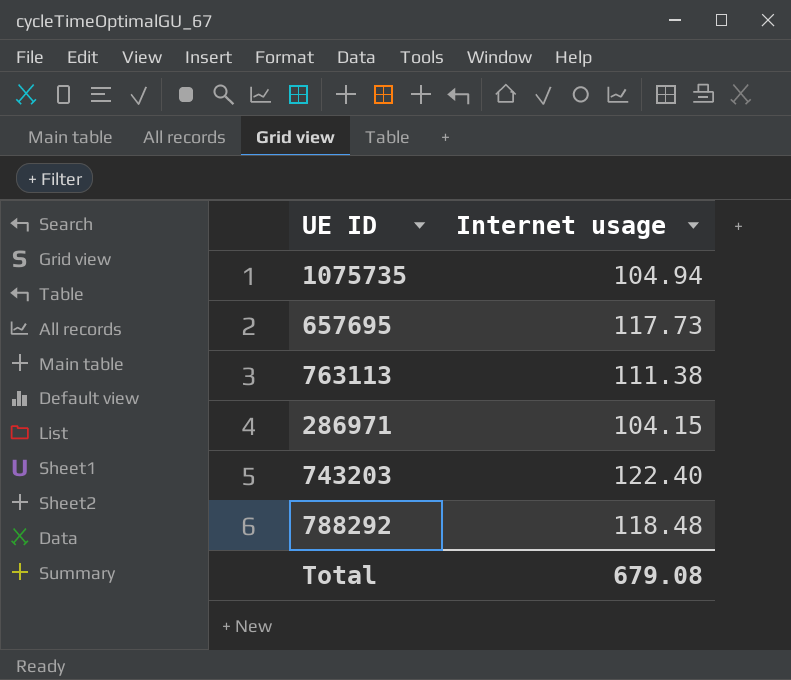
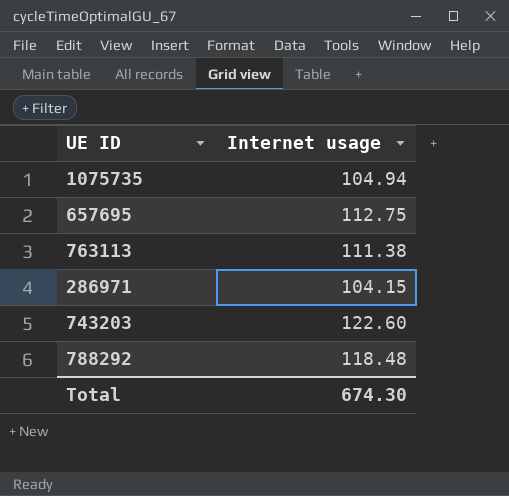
657695 | Internet usage: 117.73 -> 112.75
743203 | Internet usage: 122.40 -> 122.60
Total | Internet usage: 679.08 -> 674.30

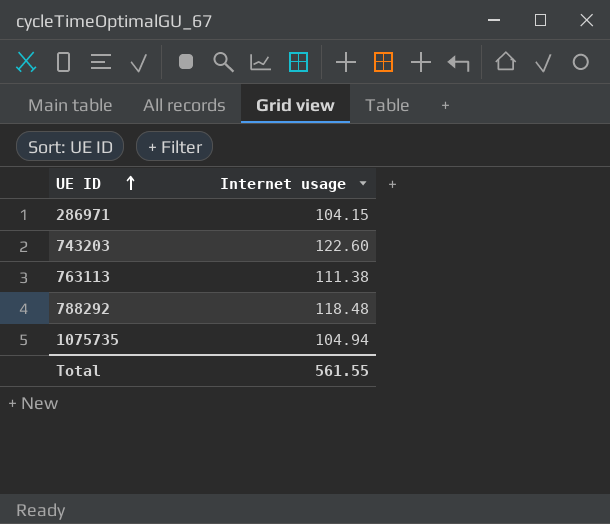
row order: none -> UE ID ascending
row 657695: 112.75 -> none
Total | Internet usage: 674.30 -> 561.55

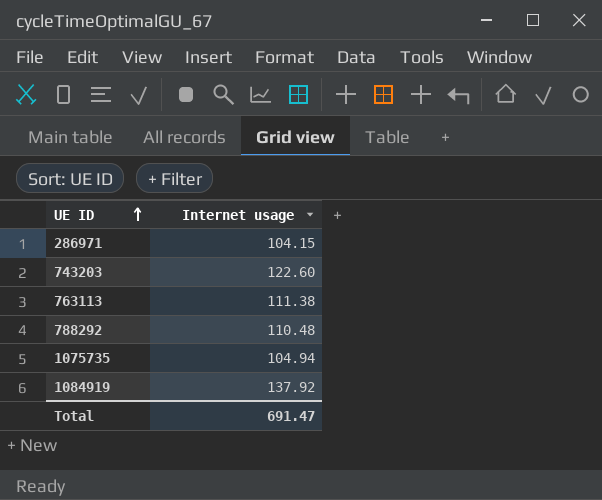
788292 | Internet usage: 118.48 -> 110.48
row 1084919: none -> 137.92
Total | Internet usage: 561.55 -> 691.47

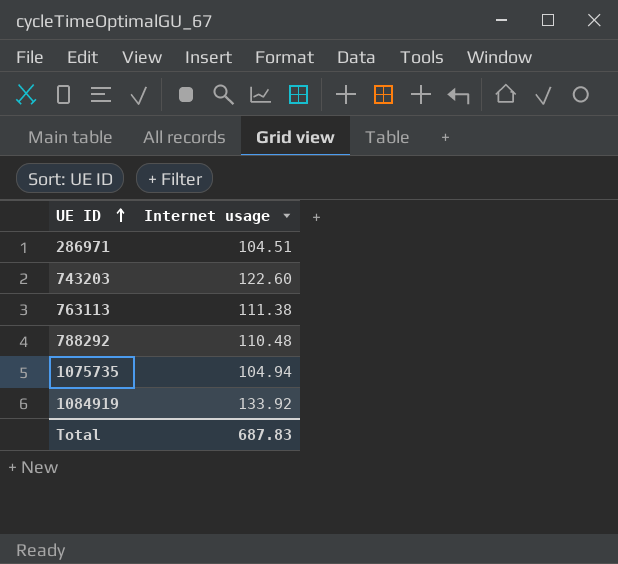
286971 | Internet usage: 104.15 -> 104.51
1084919 | Internet usage: 137.92 -> 133.92
Total | Internet usage: 691.47 -> 687.83

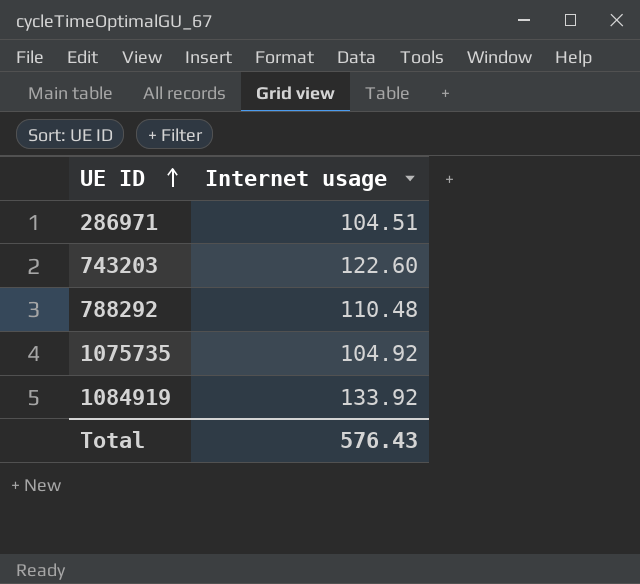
row 763113: 111.38 -> none
1075735 | Internet usage: 104.94 -> 104.92
Total | Internet usage: 687.83 -> 576.43

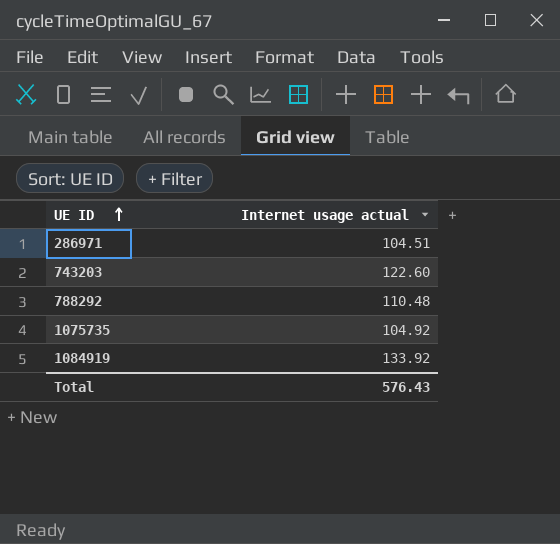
column name: Internet usage -> Internet usage actual

